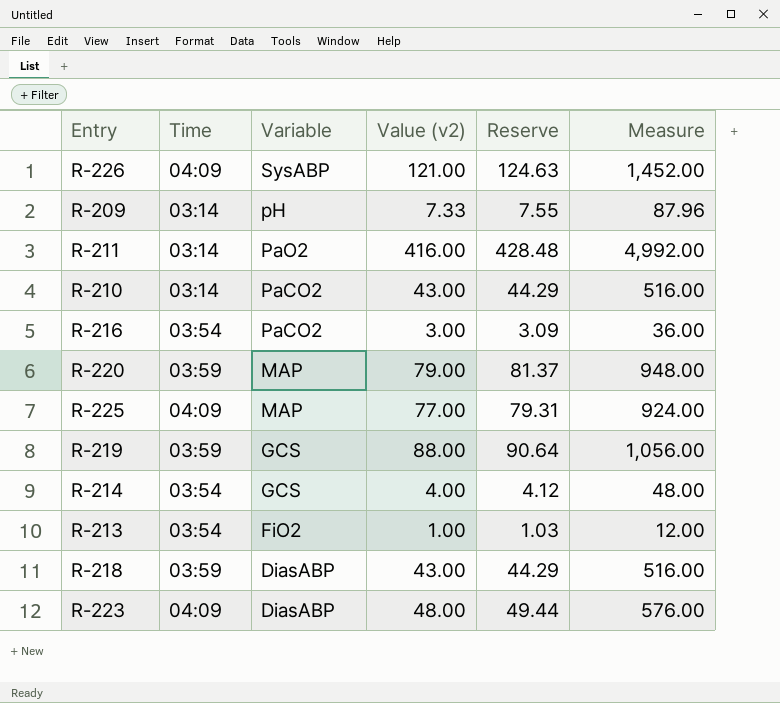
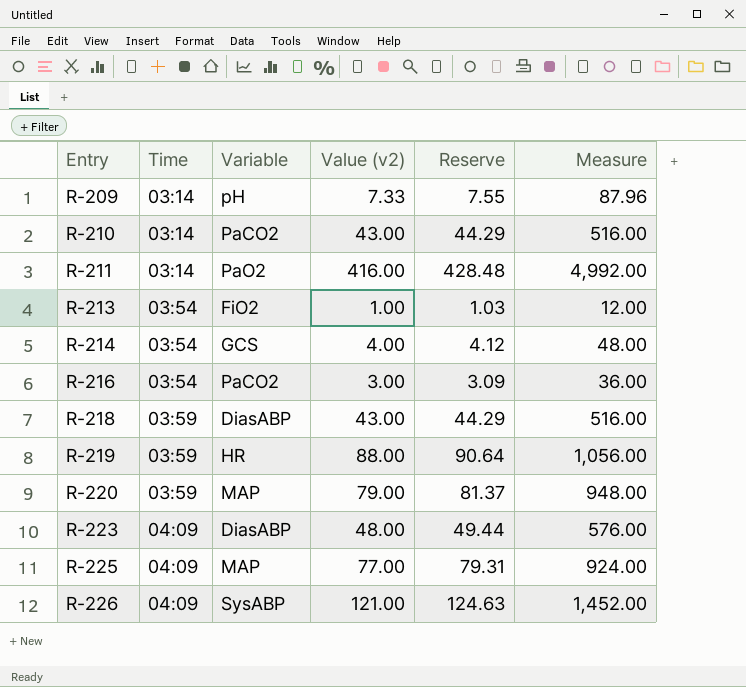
row order: Variable descending -> Entry ascending
R-219 | Variable: GCS -> HR

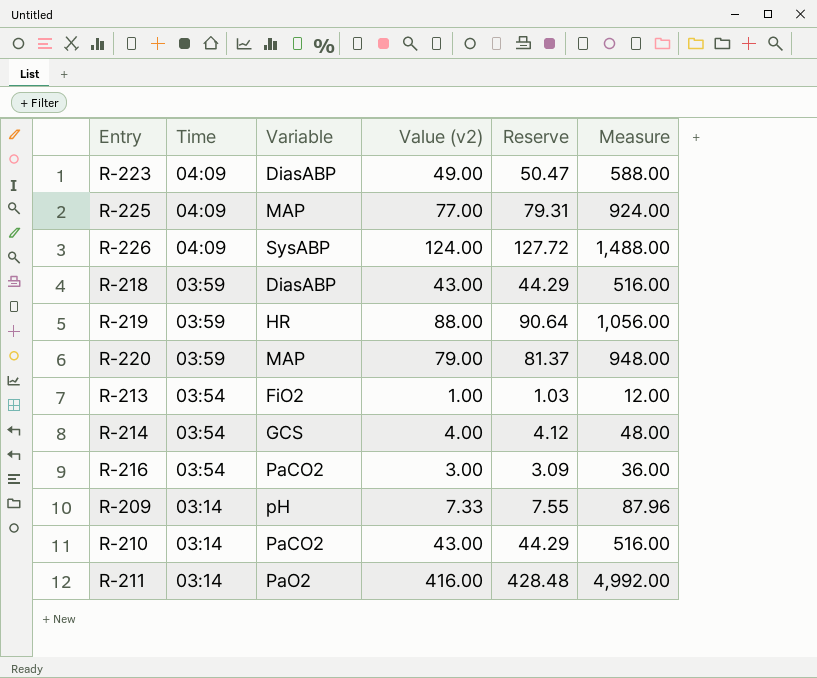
row order: Entry ascending -> Time descending
R-223 | Value (v2): 48.00 -> 49.00
R-223 | Reserve: 49.44 -> 50.47
R-223 | Measure: 576.00 -> 588.00
R-226 | Value (v2): 121.00 -> 124.00
R-226 | Reserve: 124.63 -> 127.72
R-226 | Measure: 1,452.00 -> 1,488.00

